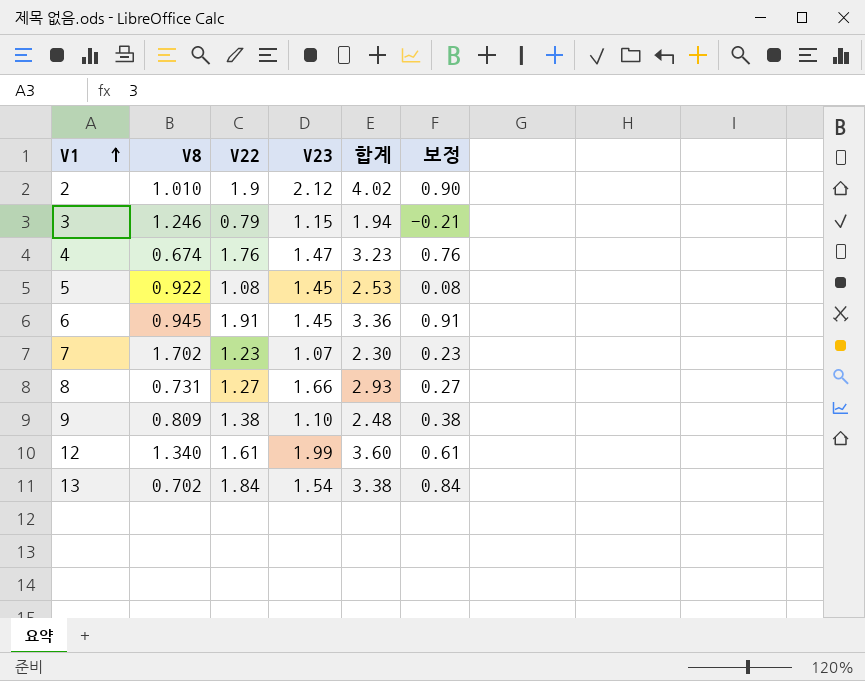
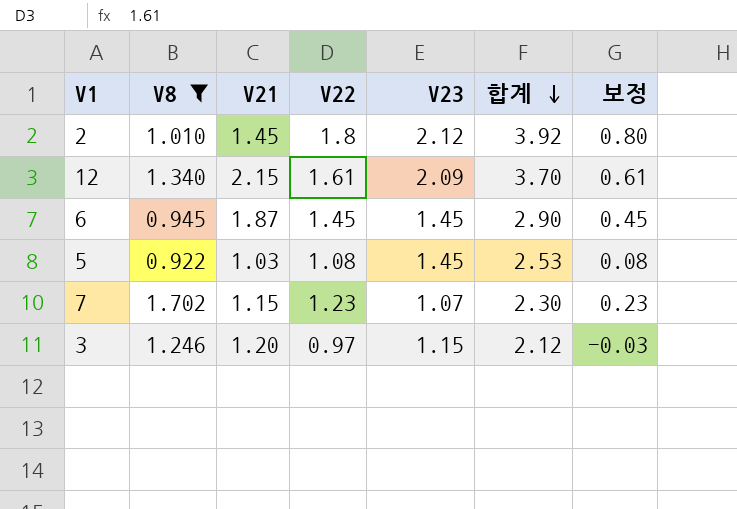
filter: none -> V8 >= 0.922
row order: V1 ascending -> 합계 descending
column V21 | position: none -> 3
2 | V22: 1.9 -> 1.8
2 | 합계: 4.02 -> 3.92
2 | 보정: 0.90 -> 0.80
12 | V23: 1.99 -> 2.09
12 | 합계: 3.60 -> 3.70
6 | V22: 1.91 -> 1.45
6 | 합계: 3.36 -> 2.90
6 | 보정: 0.91 -> 0.45
3 | V22: 0.79 -> 0.97
3 | 합계: 1.94 -> 2.12
3 | 보정: -0.21 -> -0.03

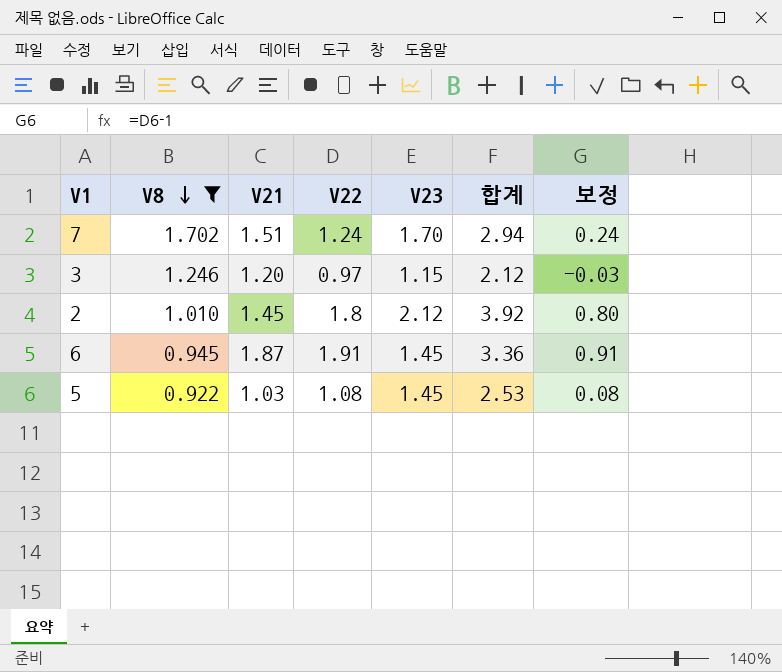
row order: 합계 descending -> V8 descending
row 12: 1.340 | 2.15 | 1.61 | 2.09 | 3.70 | 0.61 -> none
7 | V21: 1.15 -> 1.51
7 | V22: 1.23 -> 1.24
7 | V23: 1.07 -> 1.70
7 | 합계: 2.30 -> 2.94
7 | 보정: 0.23 -> 0.24
6 | V22: 1.45 -> 1.91
6 | 합계: 2.90 -> 3.36
6 | 보정: 0.45 -> 0.91

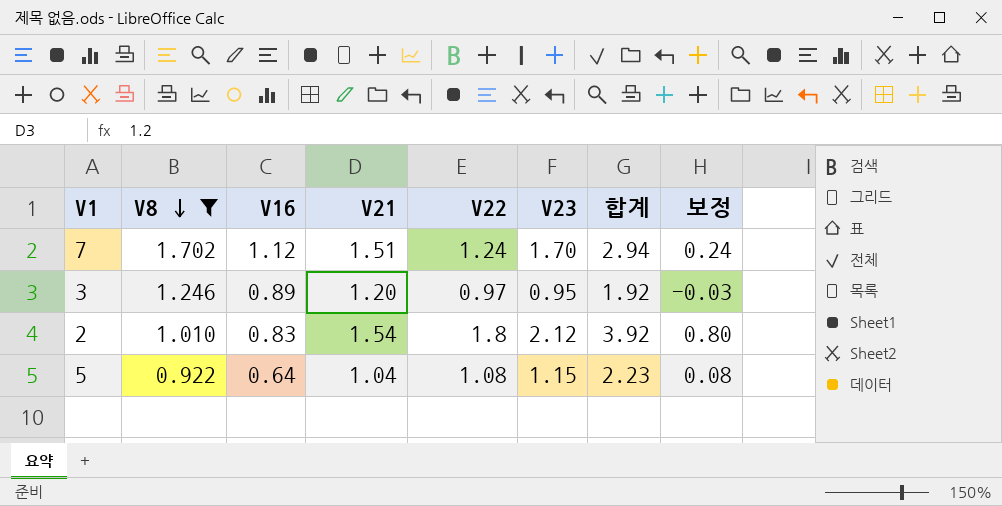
column V16 | position: none -> 3
row 6: 0.945 | 1.87 | 1.91 | 1.45 | 3.36 | 0.91 -> none
3 | V23: 1.15 -> 0.95
3 | 합계: 2.12 -> 1.92
2 | V21: 1.45 -> 1.54
5 | V21: 1.03 -> 1.04
5 | V23: 1.45 -> 1.15
5 | 합계: 2.53 -> 2.23

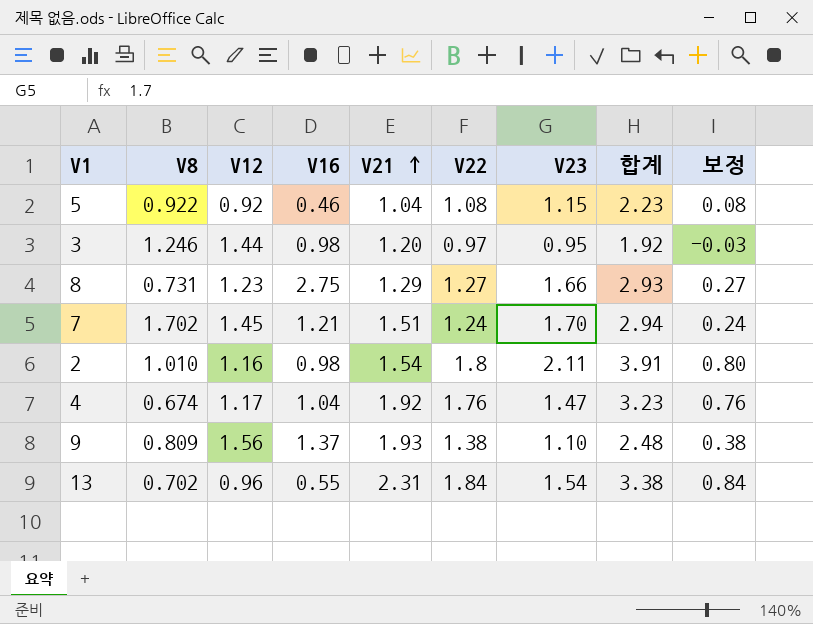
filter: V8 >= 0.922 -> none
row order: V8 descending -> V21 ascending
column V12 | position: none -> 3
5 | V16: 0.64 -> 0.46
3 | V16: 0.89 -> 0.98
7 | V16: 1.12 -> 1.21
2 | V16: 0.83 -> 0.98
2 | V23: 2.12 -> 2.11
2 | 합계: 3.92 -> 3.91

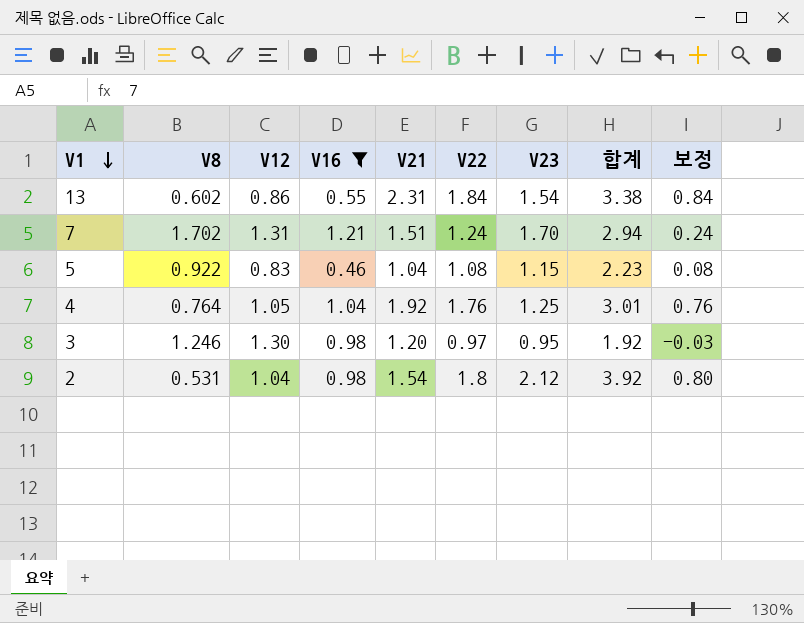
filter: none -> V16 <= 1.21
row order: V21 ascending -> V1 descending
13 | V8: 0.702 -> 0.602
13 | V12: 0.96 -> 0.86
7 | V12: 1.45 -> 1.31
5 | V12: 0.92 -> 0.83
4 | V8: 0.674 -> 0.764
4 | V12: 1.17 -> 1.05
4 | V23: 1.47 -> 1.25
4 | 합계: 3.23 -> 3.01
3 | V12: 1.44 -> 1.30
2 | V8: 1.010 -> 0.531
2 | V12: 1.16 -> 1.04
2 | V23: 2.11 -> 2.12
2 | 합계: 3.91 -> 3.92

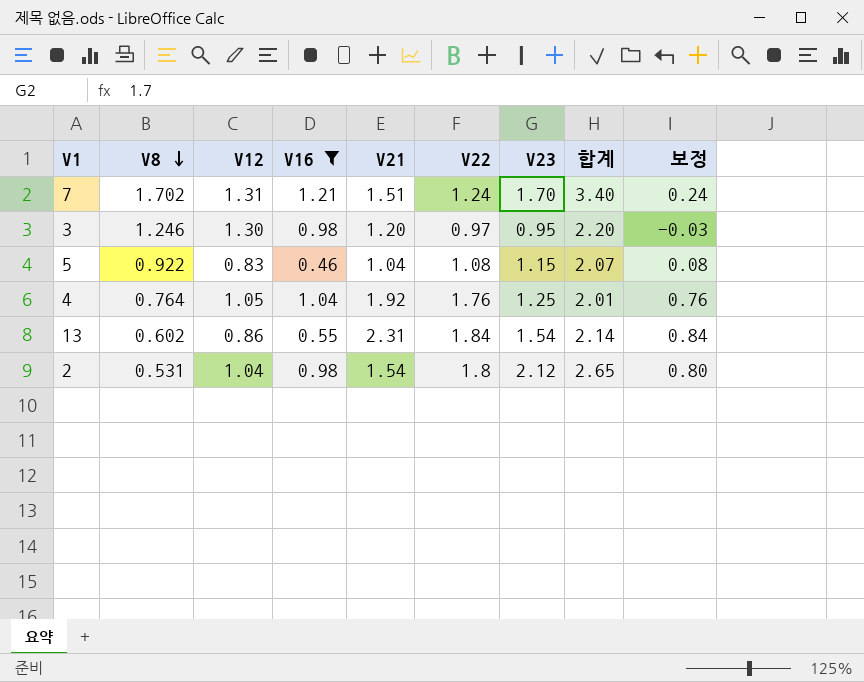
row order: V1 descending -> V8 descending
column 합계 | formula: [V22] + [V23] -> [V8] + [V23]

